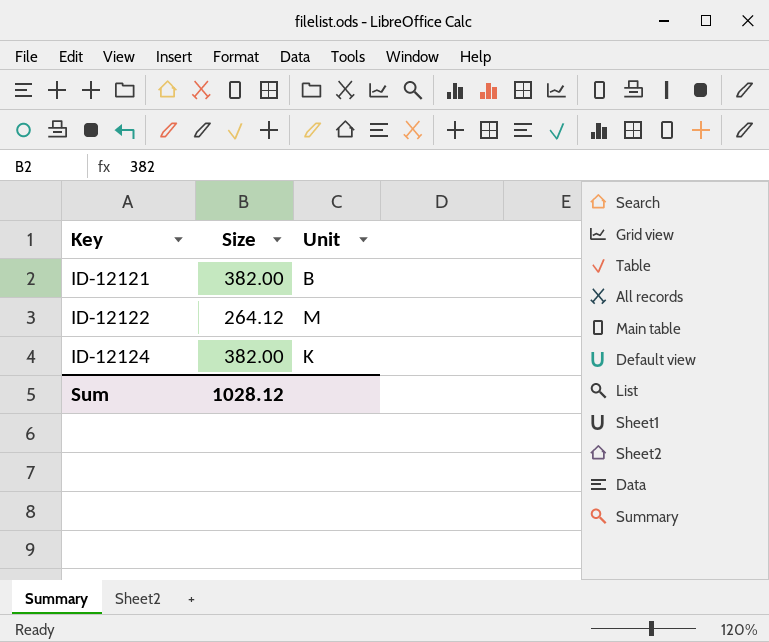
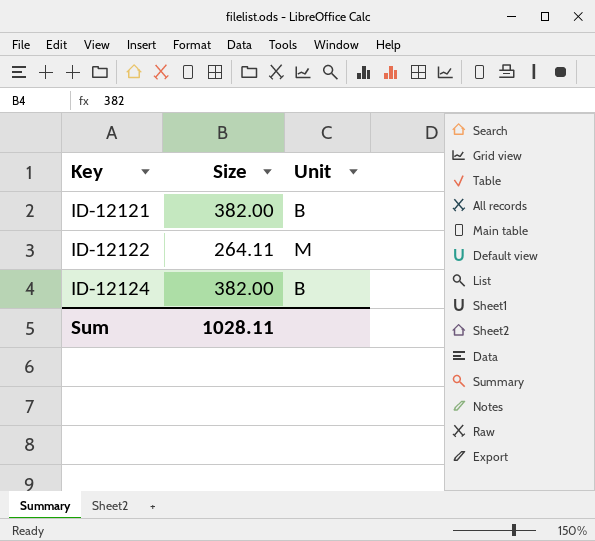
ID-12122 | Size: 264.12 -> 264.11
ID-12124 | Unit: K -> B
Sum | Size: 1028.12 -> 1028.11

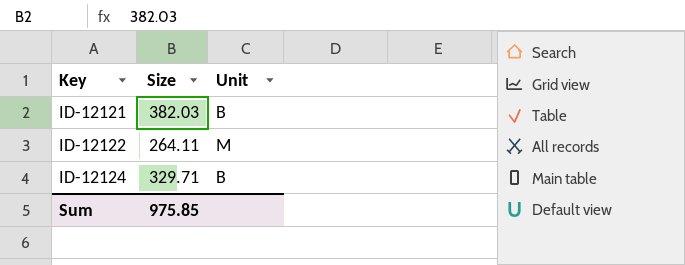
ID-12121 | Size: 382.00 -> 382.03
ID-12124 | Size: 382.00 -> 329.71
Sum | Size: 1028.11 -> 975.85

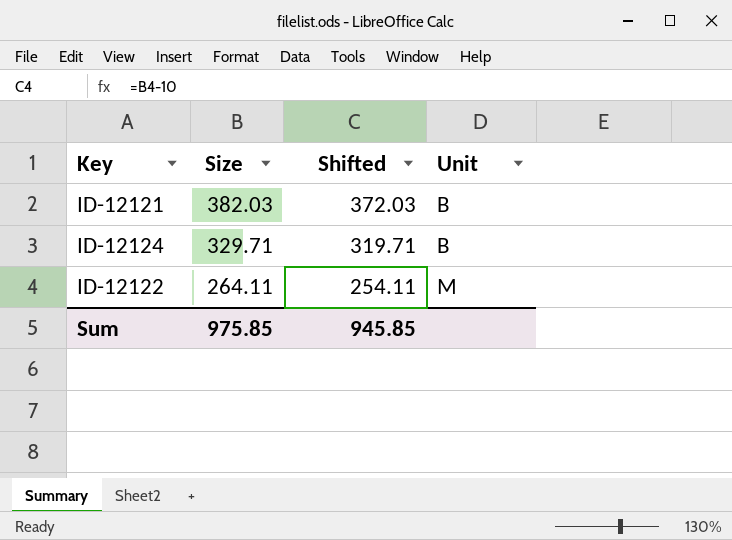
row order: Key ascending -> Size descending
column Shifted | formula: none -> [Size] - 10

